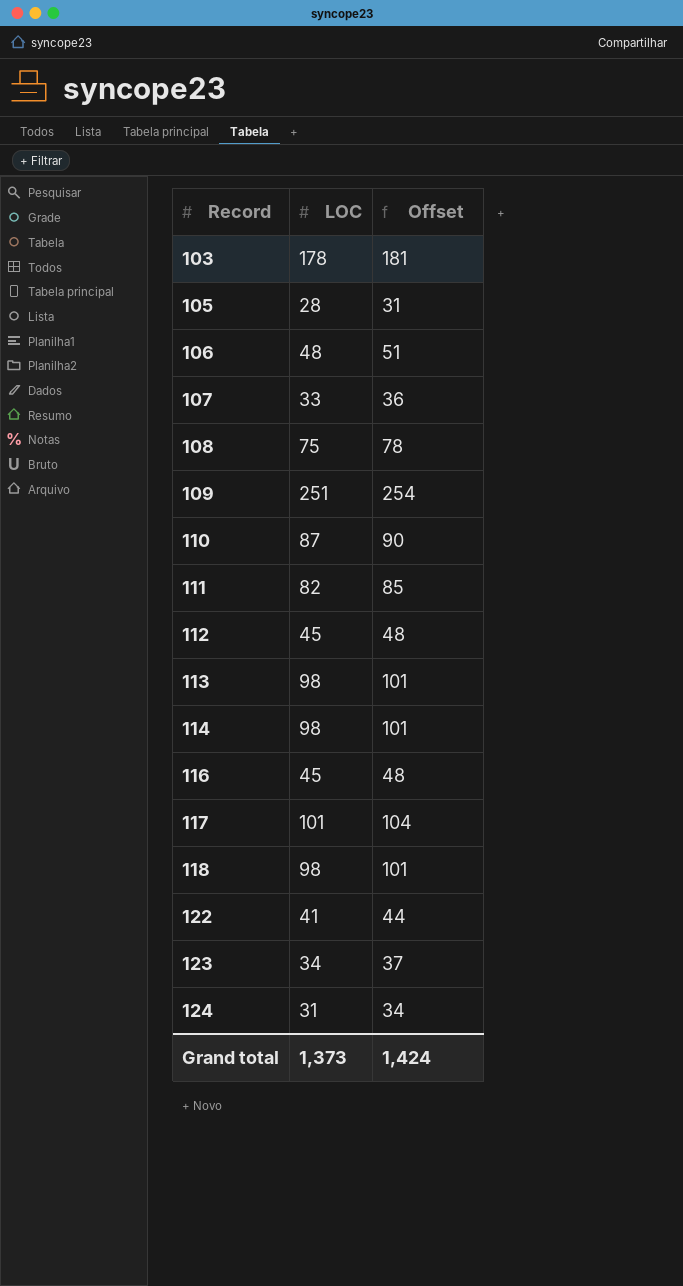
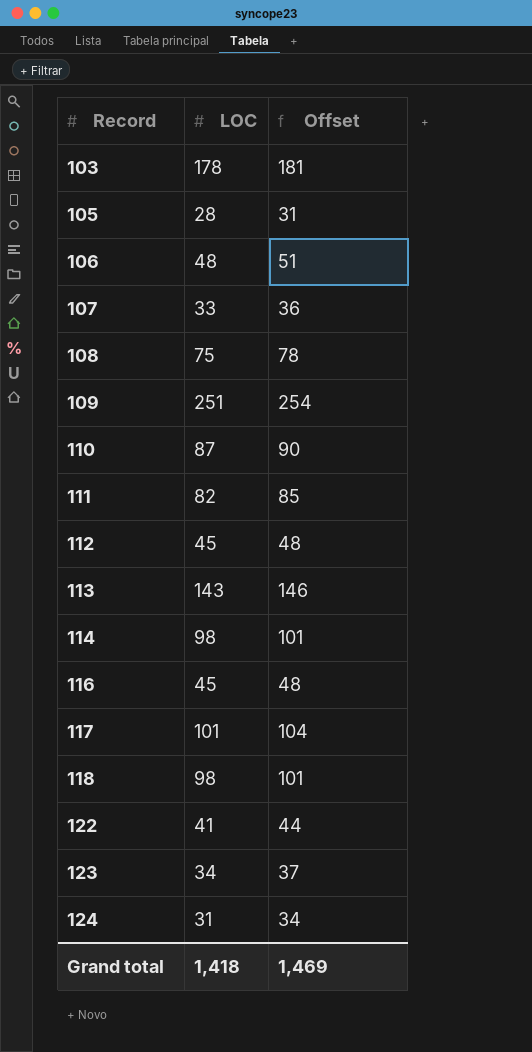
113 | LOC: 98 -> 143
113 | Offset: 101 -> 146
Grand total | LOC: 1,373 -> 1,418
Grand total | Offset: 1,424 -> 1,469

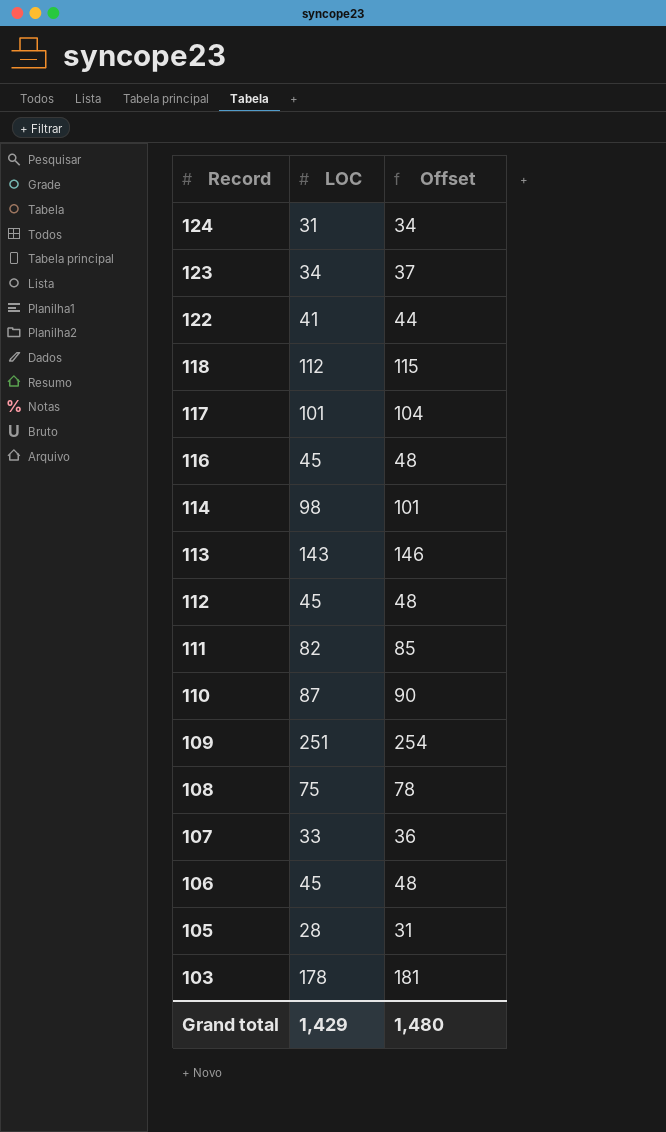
row order: Record ascending -> Record descending
118 | LOC: 98 -> 112
118 | Offset: 101 -> 115
106 | LOC: 48 -> 45
106 | Offset: 51 -> 48
Grand total | LOC: 1,418 -> 1,429
Grand total | Offset: 1,469 -> 1,480

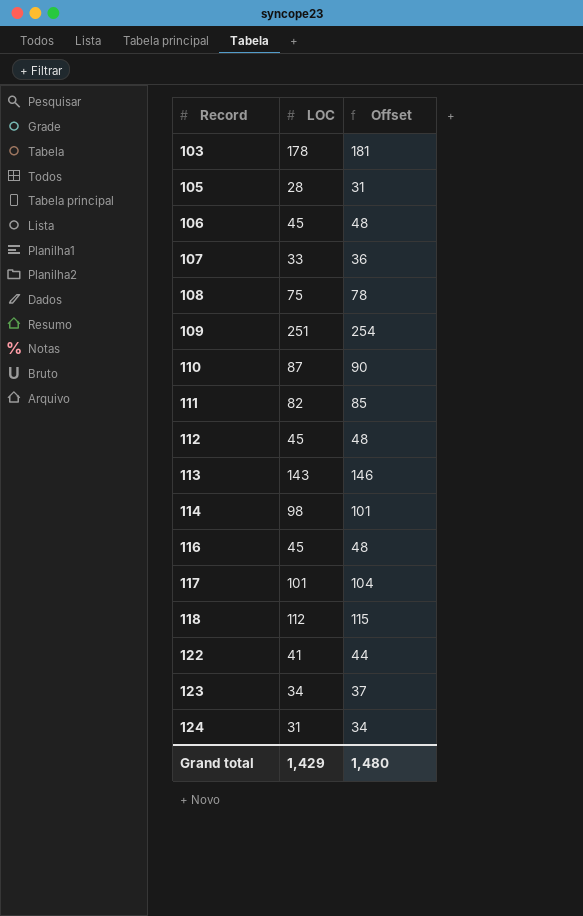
row order: Record descending -> Record ascending

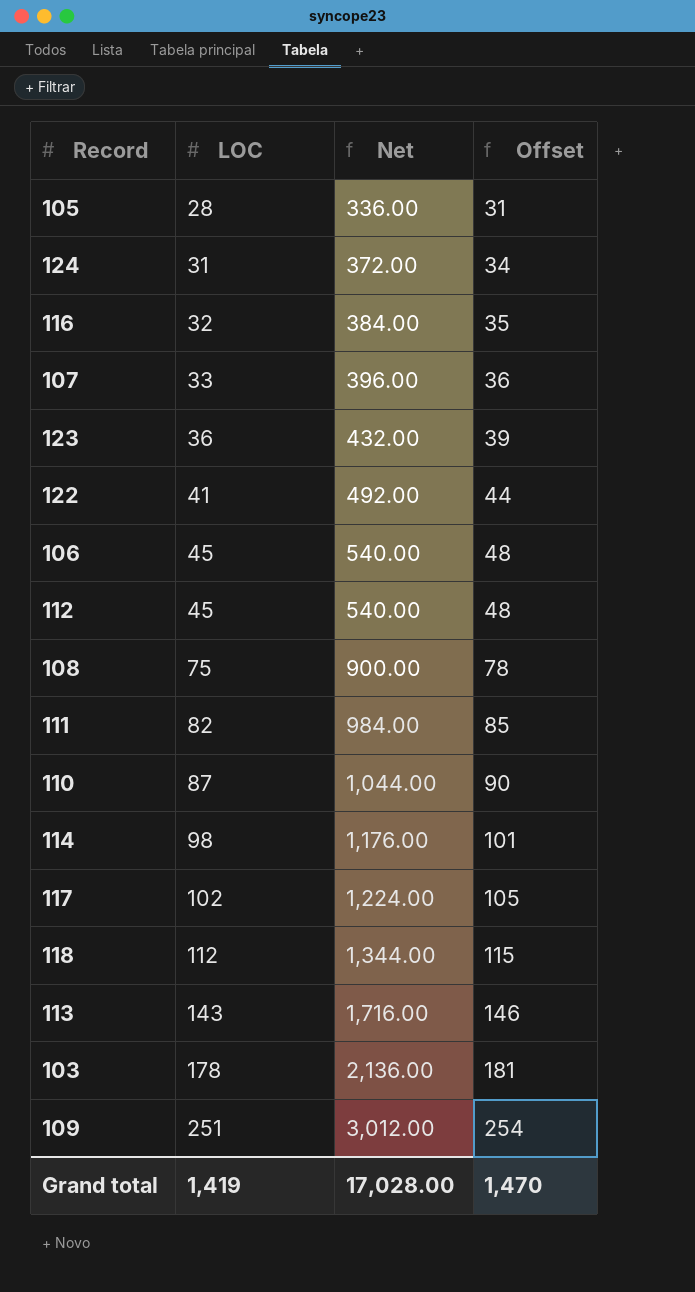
row order: Record ascending -> LOC ascending
column Net | formula: none -> [LOC] * 12
116 | LOC: 45 -> 32
116 | Offset: 48 -> 35
123 | LOC: 34 -> 36
123 | Offset: 37 -> 39
117 | LOC: 101 -> 102
117 | Offset: 104 -> 105
Grand total | LOC: 1,429 -> 1,419
Grand total | Offset: 1,480 -> 1,470

